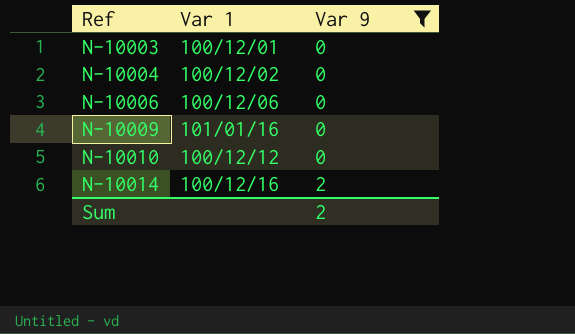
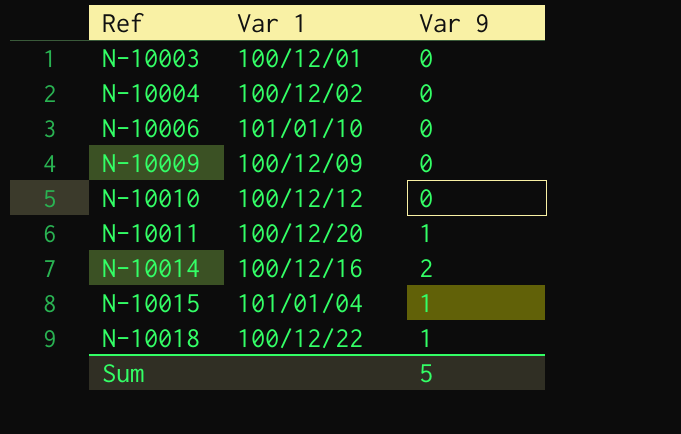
filter: Var 9 != 1 -> none
N-10006 | Var 1: 100/12/06 -> 101/01/10
N-10009 | Var 1: 101/01/16 -> 100/12/09
Sum | Var 9: 2 -> 5

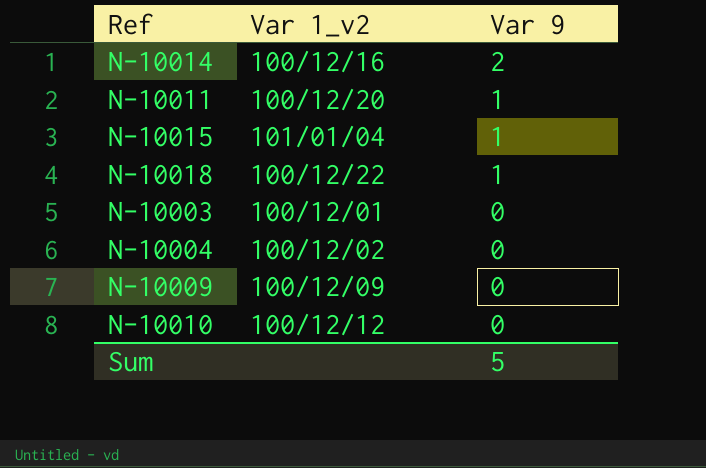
row order: Ref ascending -> Var 9 descending
column name: Var 1 -> Var 1_v2
row N-10006: 101/01/10 | 0 -> none

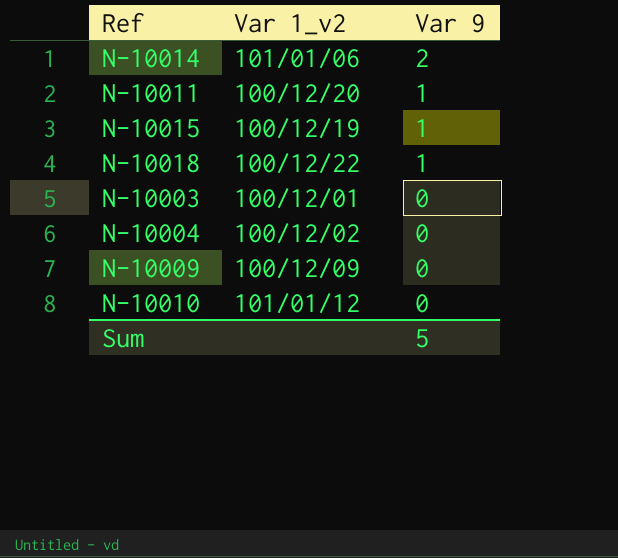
N-10014 | Var 1_v2: 100/12/16 -> 101/01/06
N-10015 | Var 1_v2: 101/01/04 -> 100/12/19
N-10010 | Var 1_v2: 100/12/12 -> 101/01/12

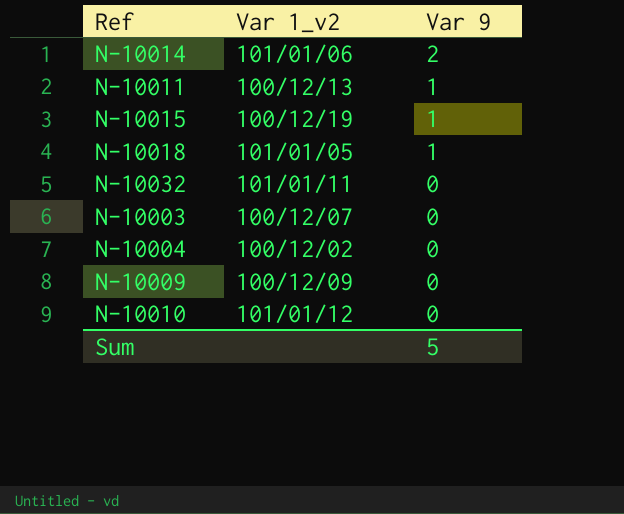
N-10011 | Var 1_v2: 100/12/20 -> 100/12/13
N-10018 | Var 1_v2: 100/12/22 -> 101/01/05
row N-10032: none -> 101/01/11 | 0
N-10003 | Var 1_v2: 100/12/01 -> 100/12/07

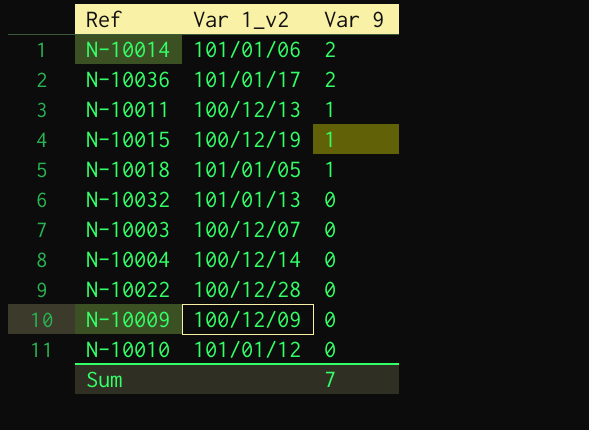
row N-10036: none -> 101/01/17 | 2
N-10032 | Var 1_v2: 101/01/11 -> 101/01/13
N-10004 | Var 1_v2: 100/12/02 -> 100/12/14
row N-10022: none -> 100/12/28 | 0
Sum | Var 9: 5 -> 7

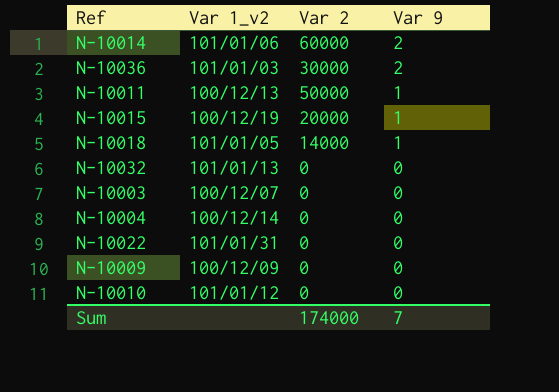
column Var 2 | position: none -> 3
N-10036 | Var 1_v2: 101/01/17 -> 101/01/03
N-10022 | Var 1_v2: 100/12/28 -> 101/01/31

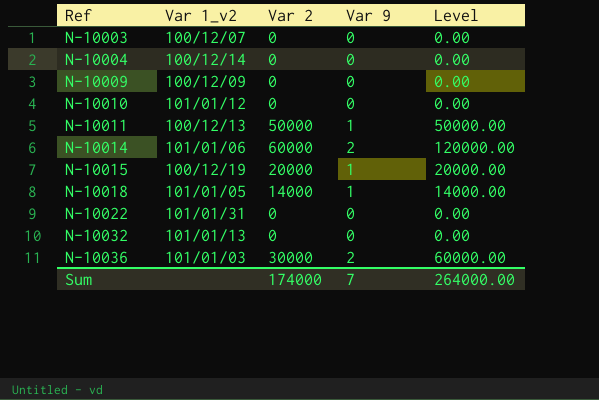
row order: Var 9 descending -> Ref ascending
column Level | formula: none -> [Var 2] * [Var 9]

